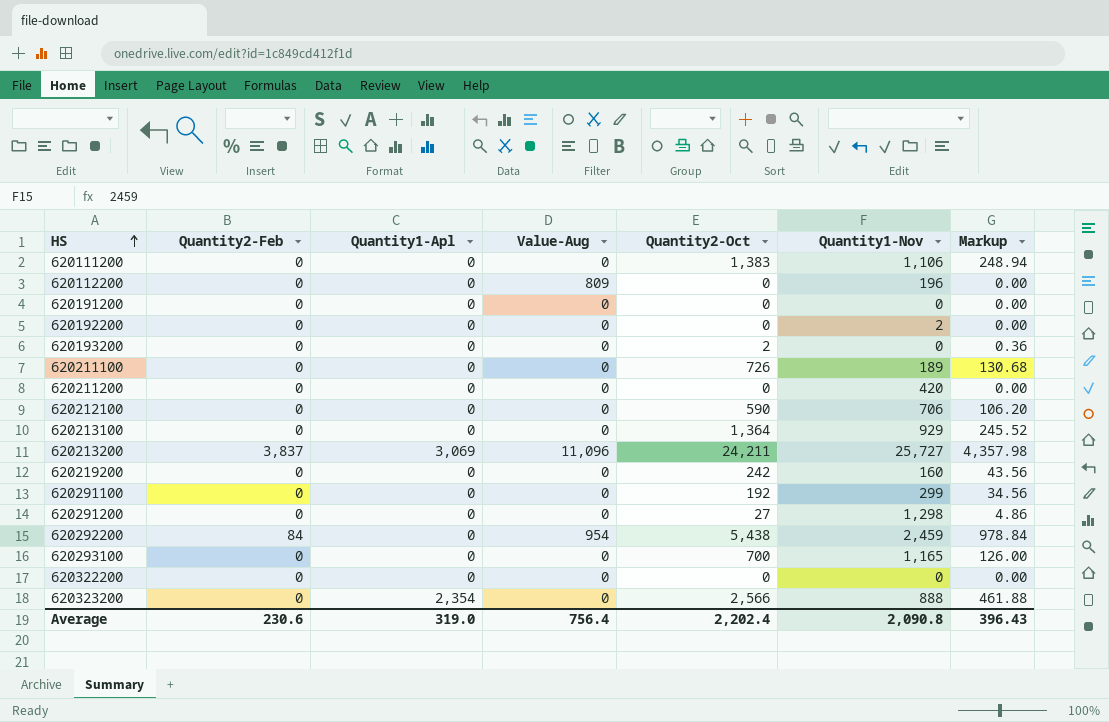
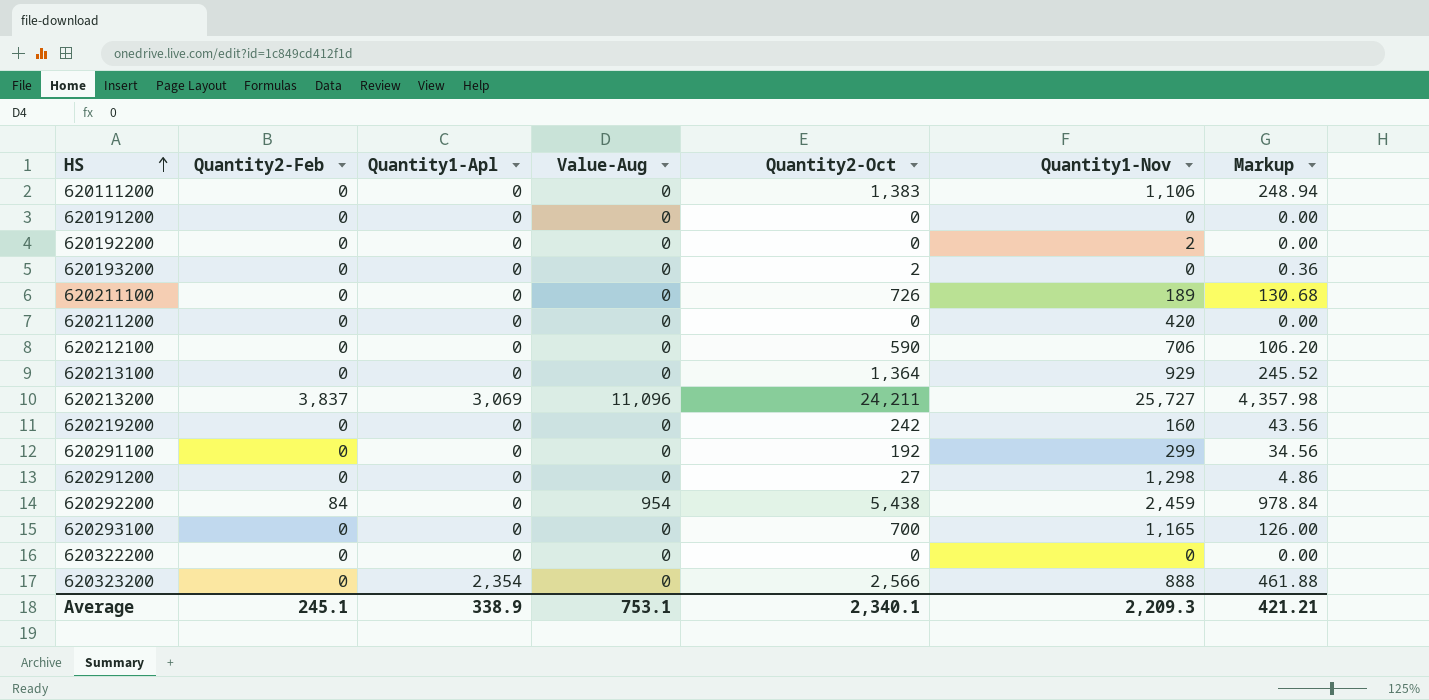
row 620112200: 0 | 0 | 809 | 0 | 196 | 0.00 -> none
Average | Quantity2-Feb: 230.6 -> 245.1
Average | Quantity1-Apl: 319.0 -> 338.9
Average | Value-Aug: 756.4 -> 753.1
Average | Quantity2-Oct: 2,202.4 -> 2,340.1
Average | Quantity1-Nov: 2,090.8 -> 2,209.3
Average | Markup: 396.43 -> 421.21

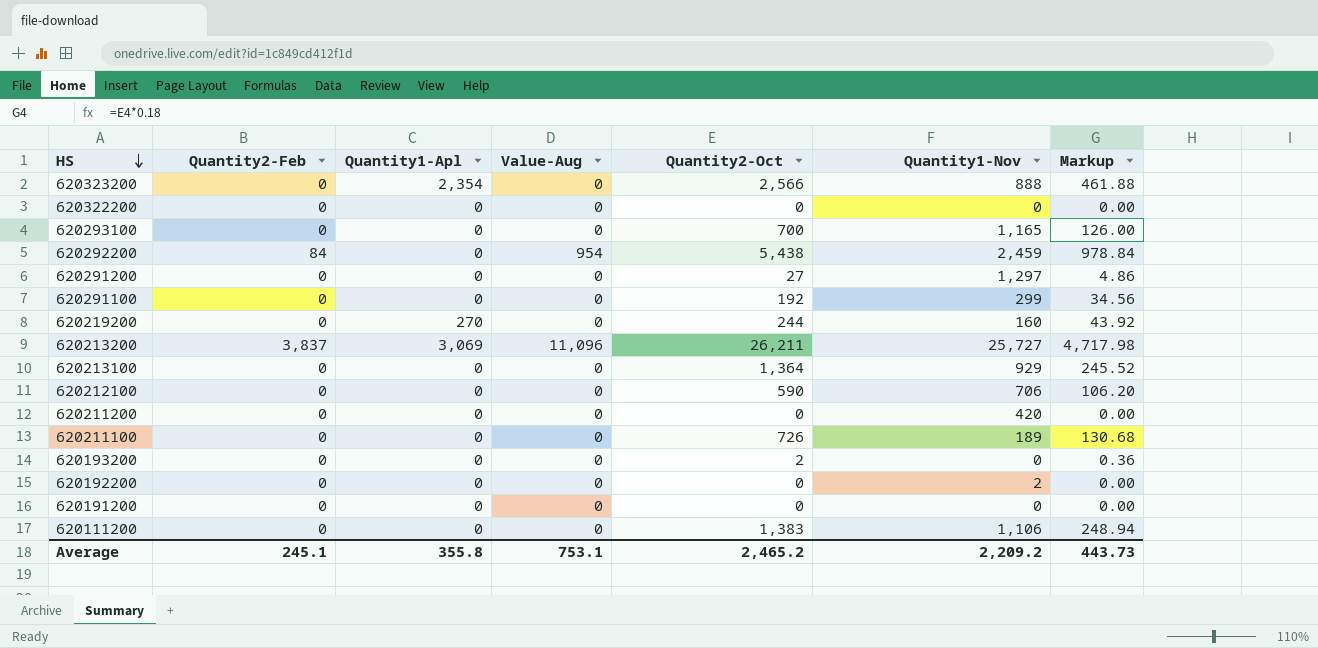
row order: HS ascending -> HS descending
620291200 | Quantity1-Nov: 1,298 -> 1,297
620219200 | Quantity1-Apl: 0 -> 270
620219200 | Quantity2-Oct: 242 -> 244
620219200 | Markup: 43.56 -> 43.92
620213200 | Quantity2-Oct: 24,211 -> 26,211
620213200 | Markup: 4,357.98 -> 4,717.98
Average | Quantity1-Apl: 338.9 -> 355.8
Average | Quantity2-Oct: 2,340.1 -> 2,465.2
Average | Quantity1-Nov: 2,209.3 -> 2,209.2
Average | Markup: 421.21 -> 443.73

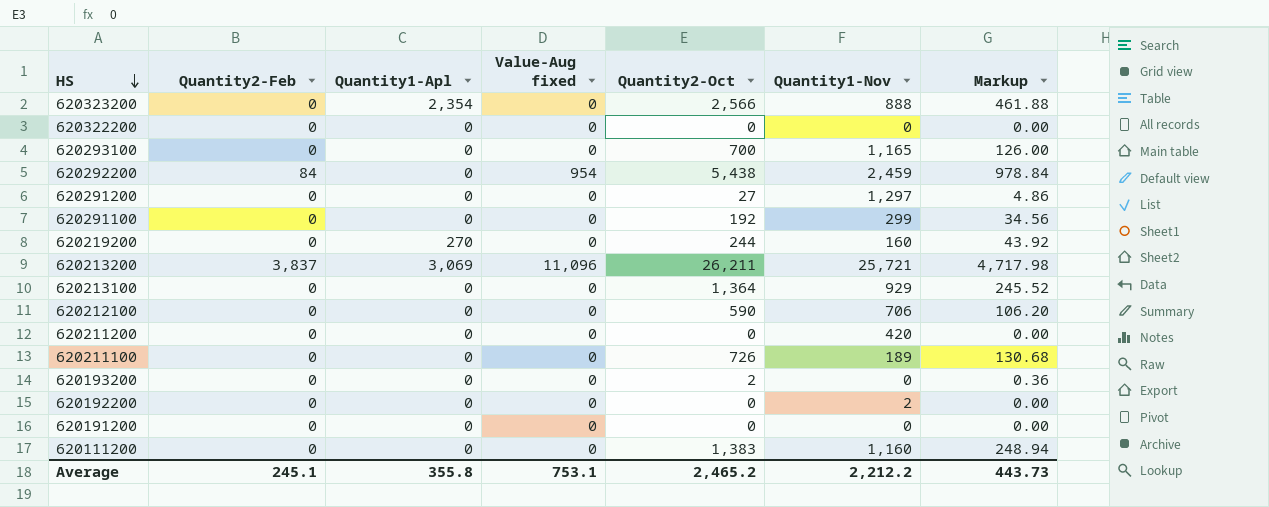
column name: Value-Aug -> Value-Aug fixed
620213200 | Quantity1-Nov: 25,727 -> 25,721
620111200 | Quantity1-Nov: 1,106 -> 1,160
Average | Quantity1-Nov: 2,209.2 -> 2,212.2

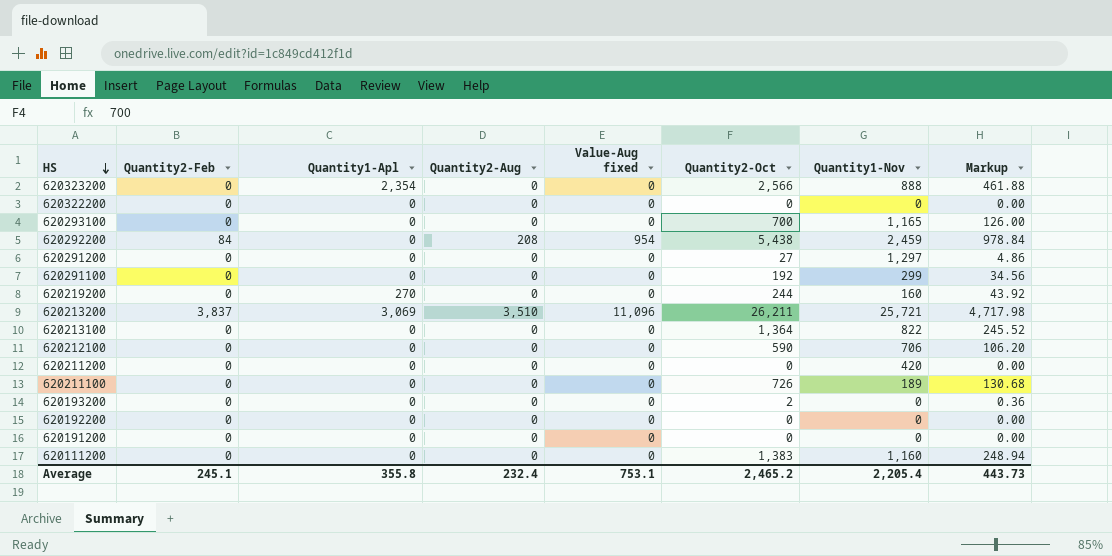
column Quantity2-Aug | position: none -> 4
620213100 | Quantity1-Nov: 929 -> 822
620192200 | Quantity1-Nov: 2 -> 0
Average | Quantity1-Nov: 2,212.2 -> 2,205.4

